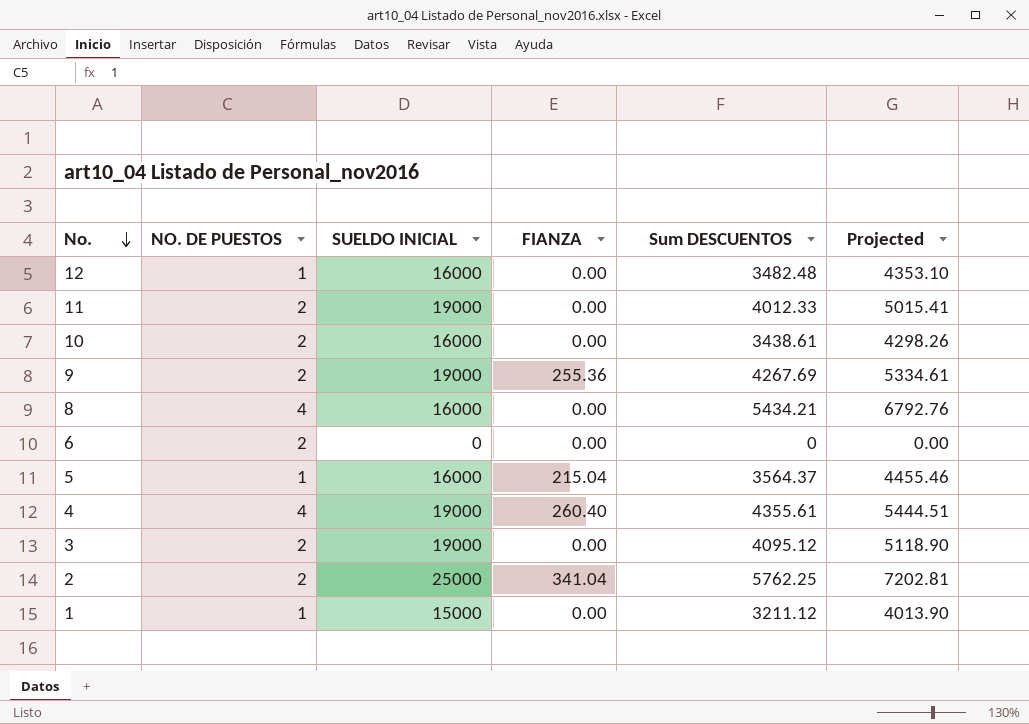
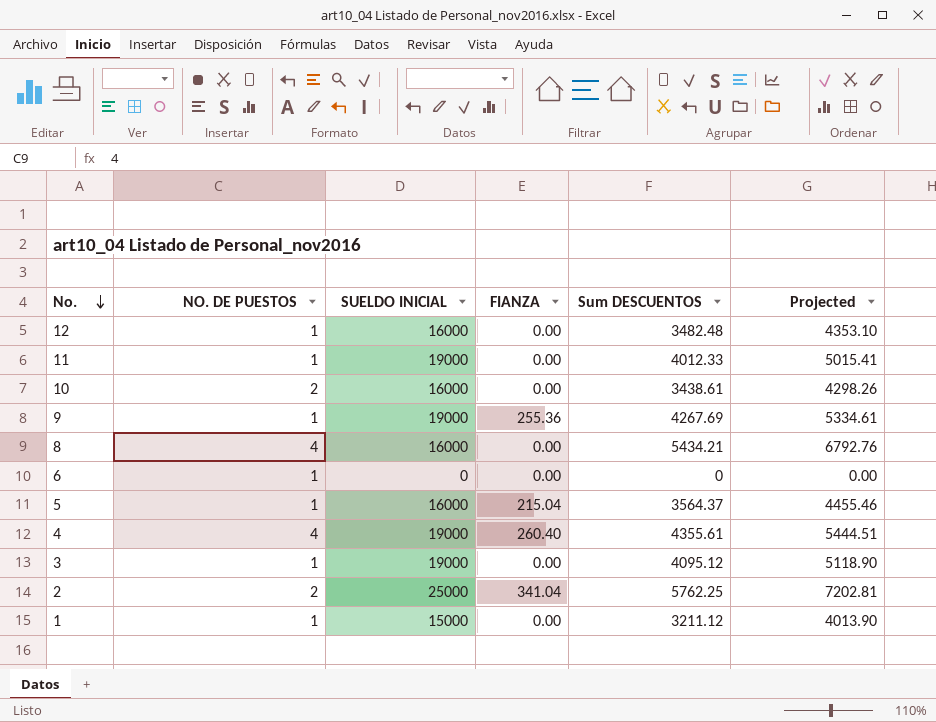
11 | NO. DE PUESTOS: 2 -> 1
9 | NO. DE PUESTOS: 2 -> 1
6 | NO. DE PUESTOS: 2 -> 1
3 | NO. DE PUESTOS: 2 -> 1

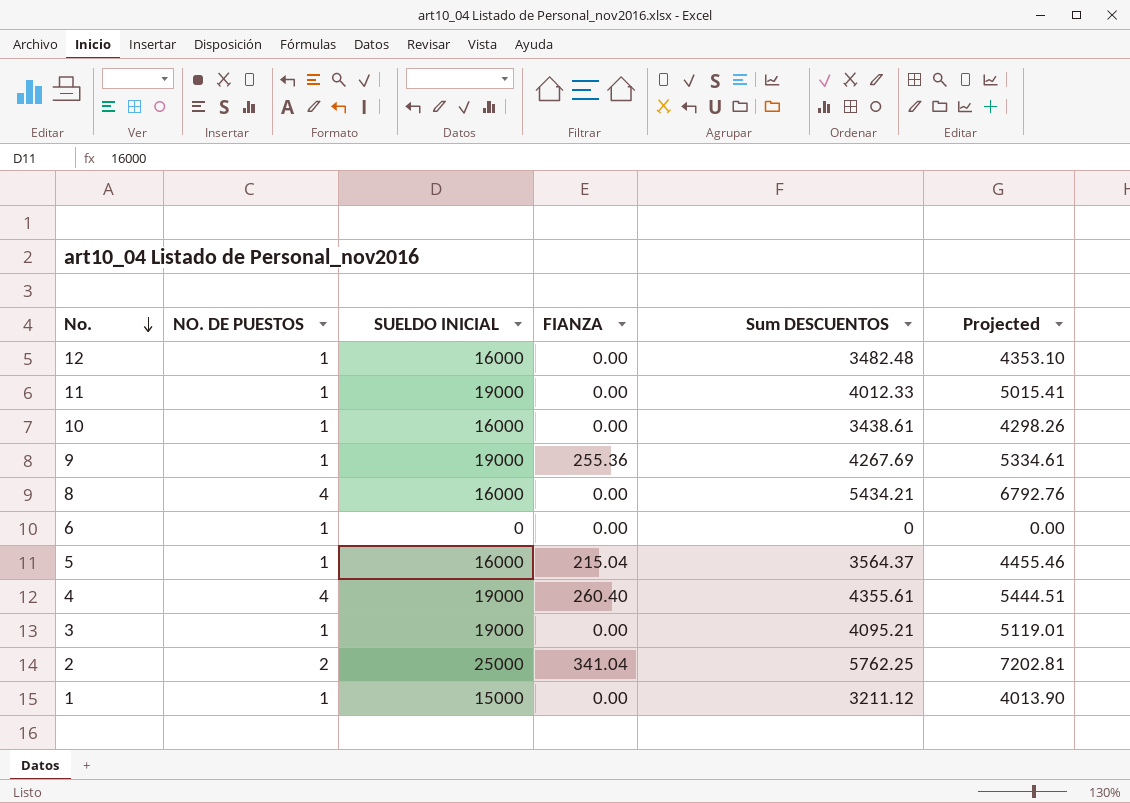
10 | NO. DE PUESTOS: 2 -> 1
3 | Sum DESCUENTOS: 4095.12 -> 4095.21
3 | Projected: 5118.90 -> 5119.01

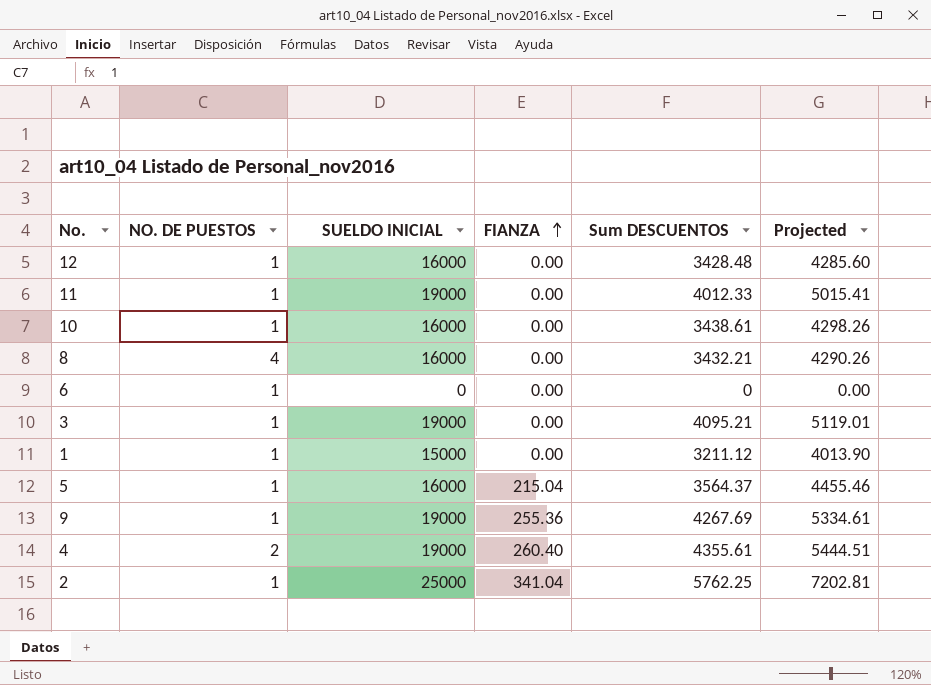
row order: No. descending -> FIANZA ascending
12 | Sum DESCUENTOS: 3482.48 -> 3428.48
12 | Projected: 4353.10 -> 4285.60
8 | Sum DESCUENTOS: 5434.21 -> 3432.21
8 | Projected: 6792.76 -> 4290.26
4 | NO. DE PUESTOS: 4 -> 2
2 | NO. DE PUESTOS: 2 -> 1

